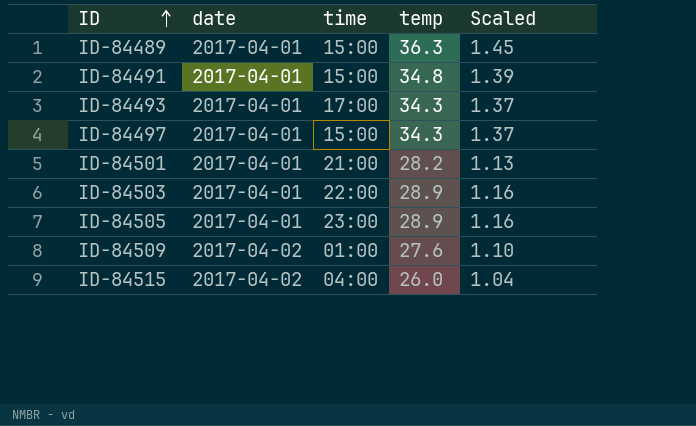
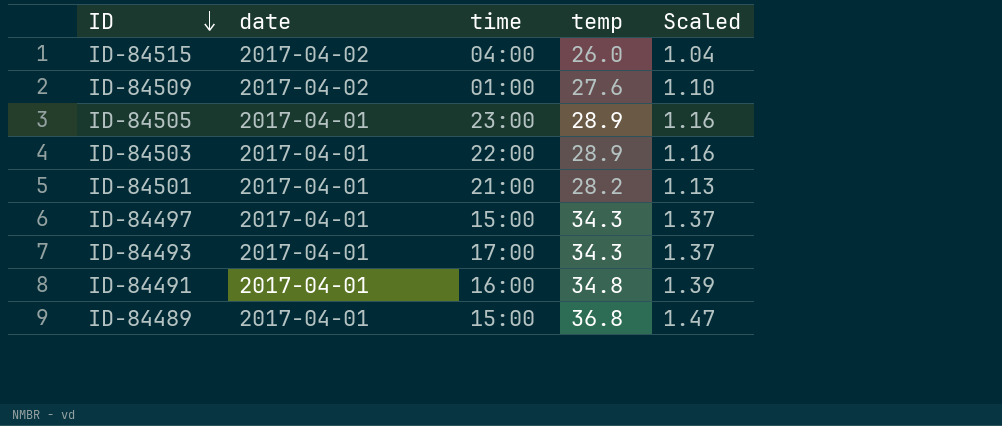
row order: ID ascending -> ID descending
ID-84491 | time: 15:00 -> 16:00
ID-84489 | temp: 36.3 -> 36.8
ID-84489 | Scaled: 1.45 -> 1.47

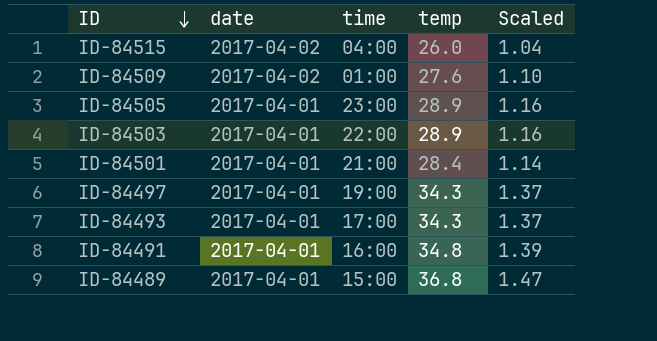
ID-84501 | temp: 28.2 -> 28.4
ID-84501 | Scaled: 1.13 -> 1.14
ID-84497 | time: 15:00 -> 19:00

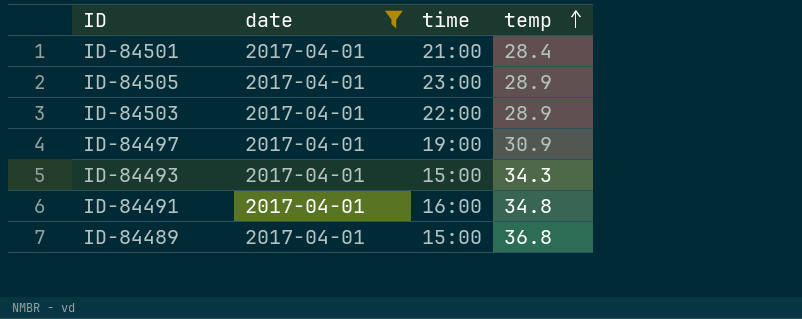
filter: none -> date = 2017-04-01
row order: ID descending -> temp ascending
column Scaled | formula: [temp] * 0.04 -> none
ID-84497 | temp: 34.3 -> 30.9
ID-84493 | time: 17:00 -> 15:00

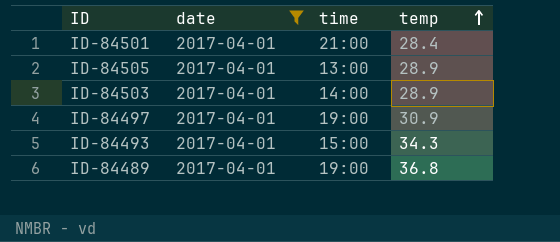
row ID-84491: 2017-04-01 | 16:00 | 34.8 -> none
ID-84505 | time: 23:00 -> 13:00
ID-84503 | time: 22:00 -> 14:00
ID-84489 | time: 15:00 -> 19:00

